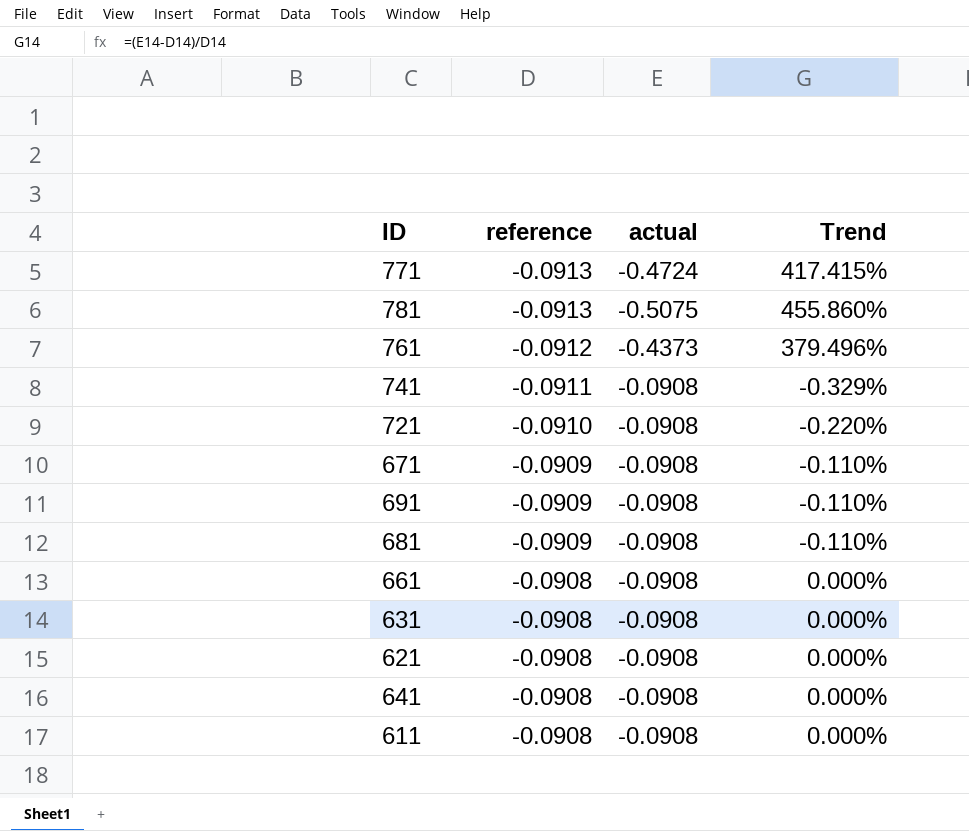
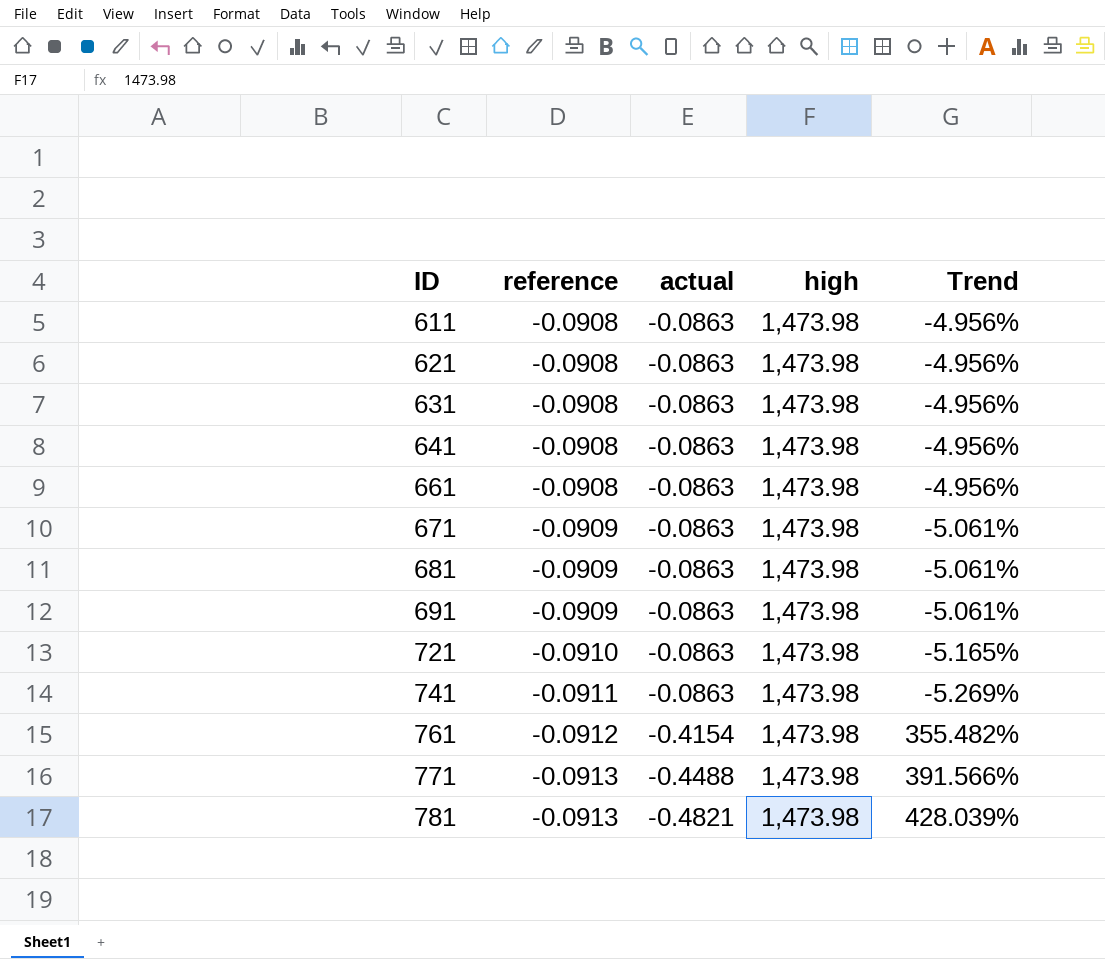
row order: reference ascending -> ID ascending
column high | position: none -> 4
611 | actual: -0.0908 -> -0.0863
611 | Trend: 0.000% -> -4.956%
621 | actual: -0.0908 -> -0.0863
621 | Trend: 0.000% -> -4.956%
631 | actual: -0.0908 -> -0.0863
631 | Trend: 0.000% -> -4.956%
641 | actual: -0.0908 -> -0.0863
641 | Trend: 0.000% -> -4.956%
661 | actual: -0.0908 -> -0.0863
661 | Trend: 0.000% -> -4.956%
671 | actual: -0.0908 -> -0.0863
671 | Trend: -0.110% -> -5.061%
681 | actual: -0.0908 -> -0.0863
681 | Trend: -0.110% -> -5.061%
691 | actual: -0.0908 -> -0.0863
691 | Trend: -0.110% -> -5.061%
721 | actual: -0.0908 -> -0.0863
721 | Trend: -0.220% -> -5.165%
741 | actual: -0.0908 -> -0.0863
741 | Trend: -0.329% -> -5.269%
761 | actual: -0.4373 -> -0.4154
761 | Trend: 379.496% -> 355.482%
771 | actual: -0.4724 -> -0.4488
771 | Trend: 417.415% -> 391.566%
781 | actual: -0.5075 -> -0.4821
781 | Trend: 455.860% -> 428.039%

